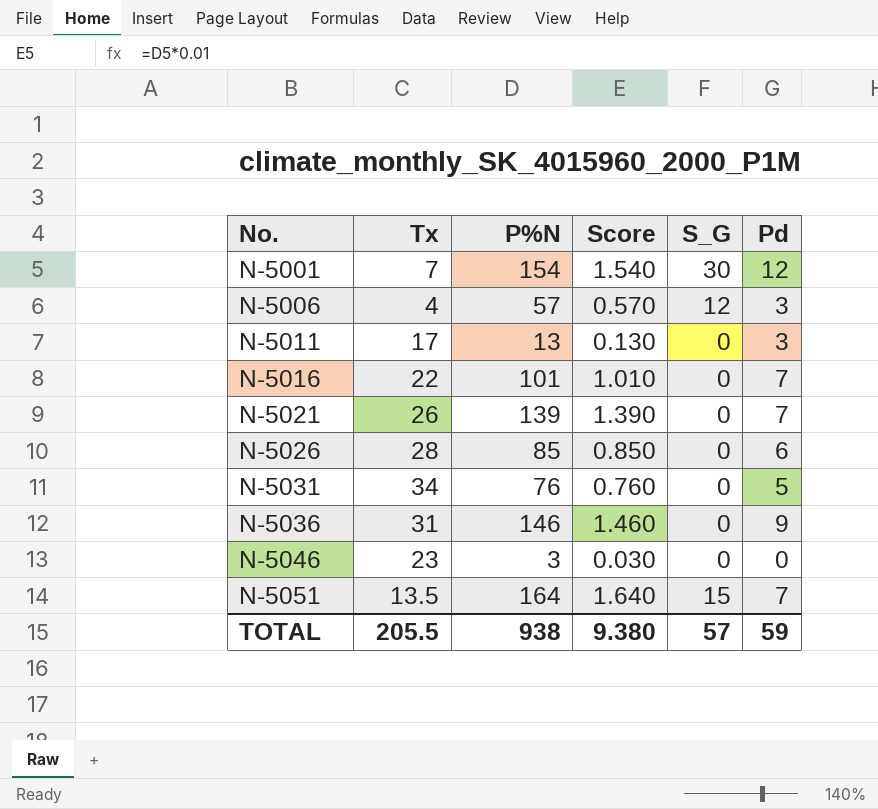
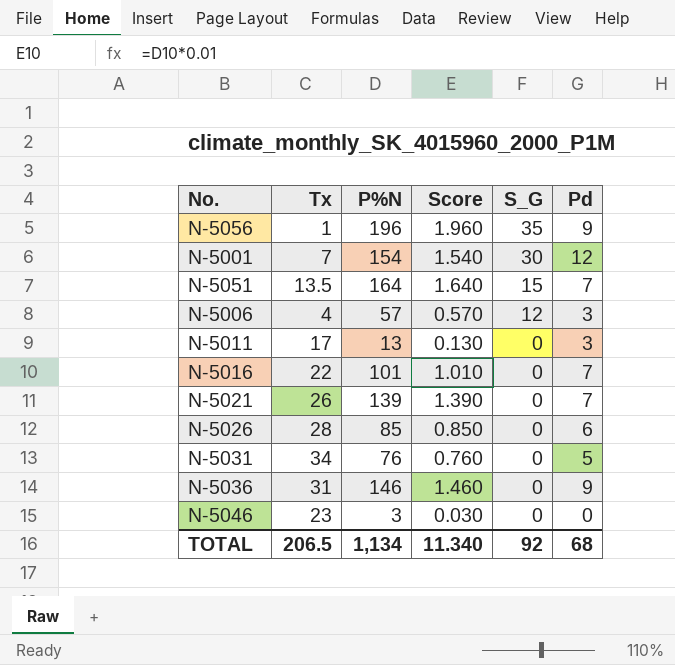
row order: No. ascending -> S_G descending
row N-5056: none -> 1 | 196 | 1.960 | 35 | 9
TOTAL | Tx: 205.5 -> 206.5
TOTAL | P%N: 938 -> 1,134
TOTAL | Score: 9.380 -> 11.340
TOTAL | S_G: 57 -> 92
TOTAL | Pd: 59 -> 68

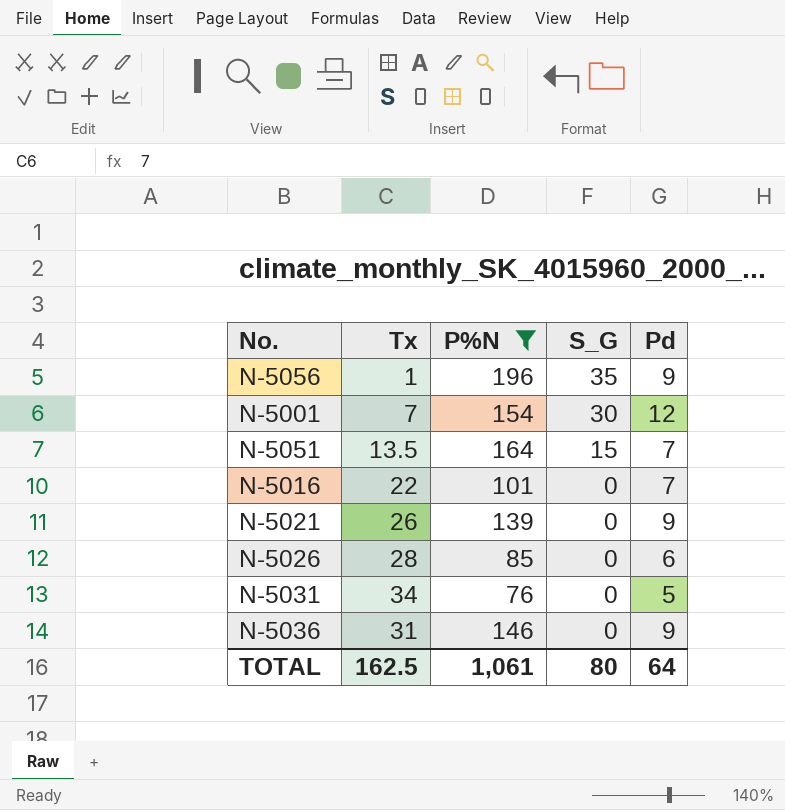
filter: none -> P%N >= 76
column Score | formula: [P%N] * 0.01 -> none
N-5021 | Pd: 7 -> 9
TOTAL | Tx: 206.5 -> 162.5
TOTAL | P%N: 1,134 -> 1,061
TOTAL | S_G: 92 -> 80
TOTAL | Pd: 68 -> 64

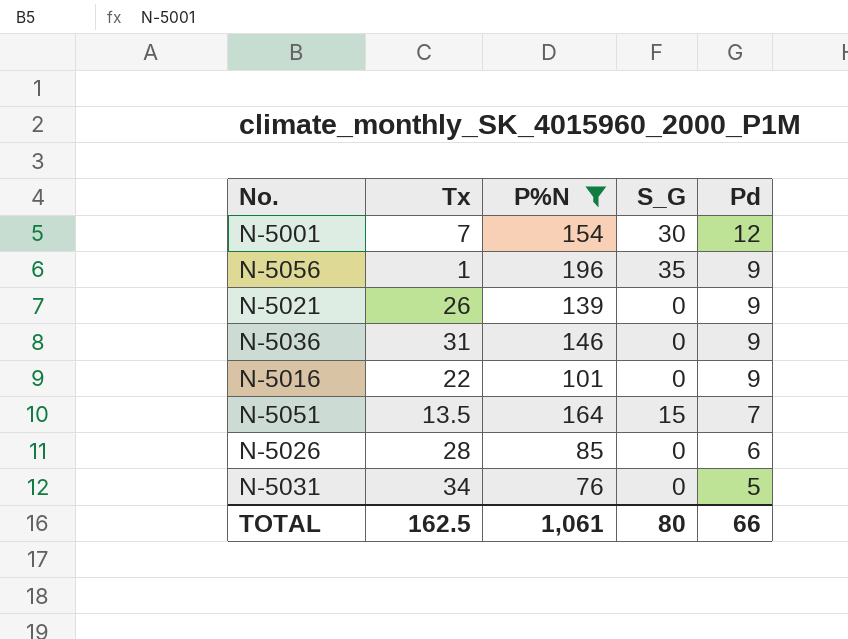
row order: S_G descending -> Pd descending
N-5016 | Pd: 7 -> 9
TOTAL | Pd: 64 -> 66

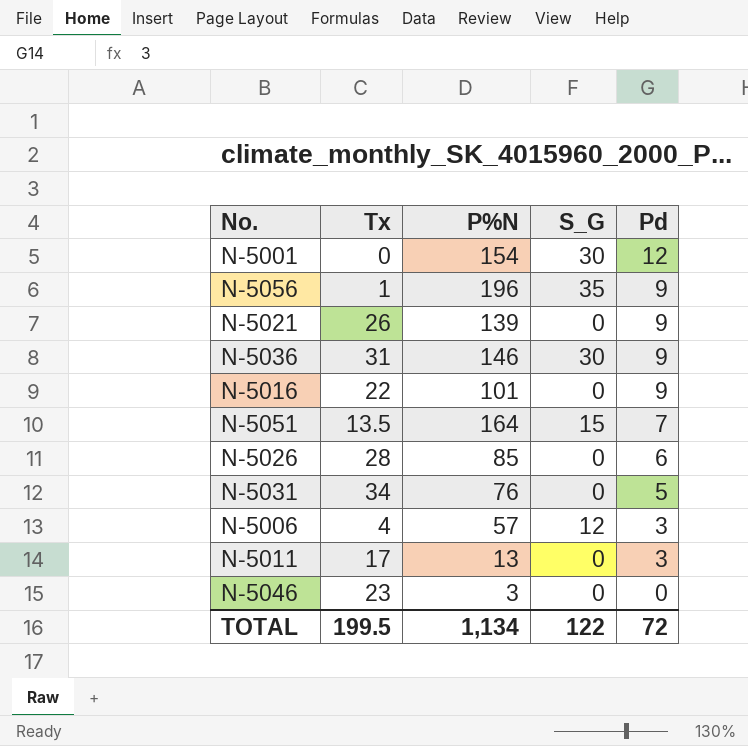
filter: P%N >= 76 -> none
N-5001 | Tx: 7 -> 0
N-5036 | S_G: 0 -> 30
TOTAL | Tx: 162.5 -> 199.5
TOTAL | P%N: 1,061 -> 1,134
TOTAL | S_G: 80 -> 122
TOTAL | Pd: 66 -> 72

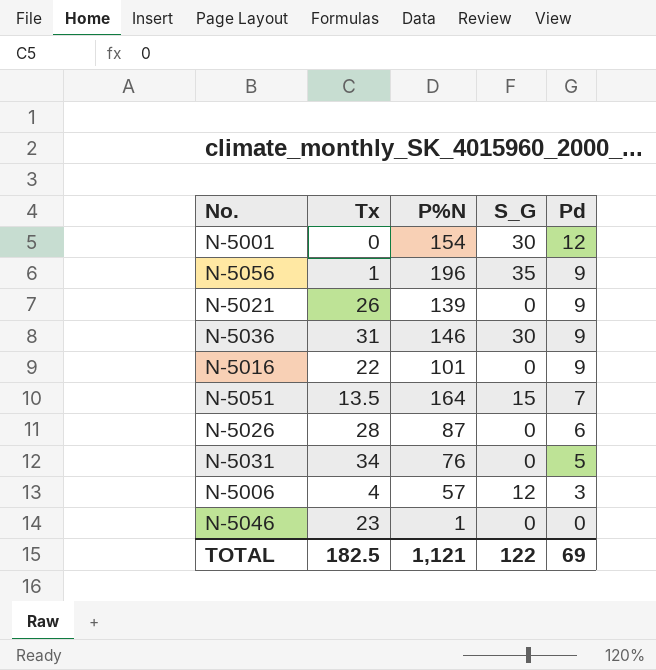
row N-5011: 17 | 13 | 0 | 3 -> none
N-5026 | P%N: 85 -> 87
N-5046 | P%N: 3 -> 1
TOTAL | Tx: 199.5 -> 182.5
TOTAL | P%N: 1,134 -> 1,121
TOTAL | Pd: 72 -> 69

